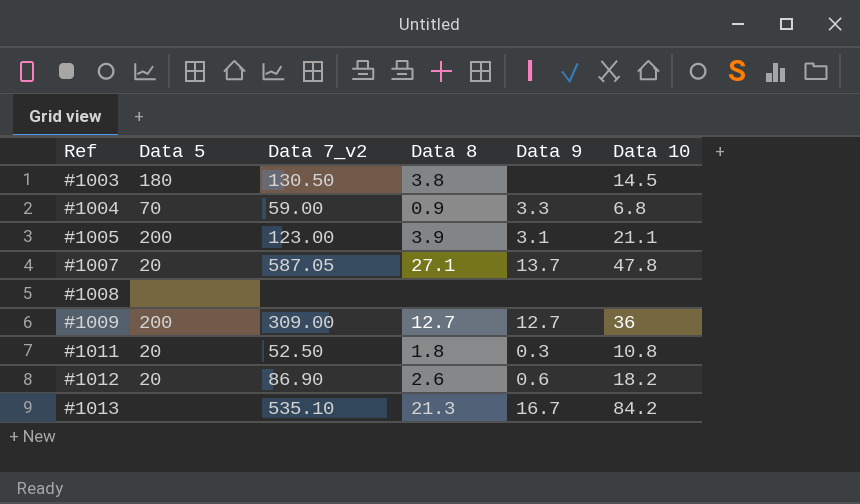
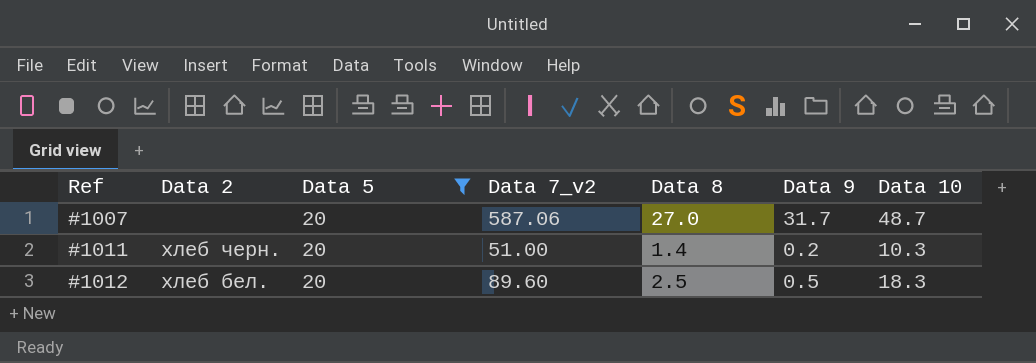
filter: none -> Data 5 = 20
column Data 2 | position: none -> 2
#1007 | Data 7_v2: 587.05 -> 587.06
#1007 | Data 8: 27.1 -> 27.0
#1007 | Data 9: 13.7 -> 31.7
#1007 | Data 10: 47.8 -> 48.7
#1011 | Data 7_v2: 52.50 -> 51.00
#1011 | Data 8: 1.8 -> 1.4
#1011 | Data 9: 0.3 -> 0.2
#1011 | Data 10: 10.8 -> 10.3
#1012 | Data 7_v2: 86.90 -> 89.60
#1012 | Data 8: 2.6 -> 2.5
#1012 | Data 9: 0.6 -> 0.5
#1012 | Data 10: 18.2 -> 18.3

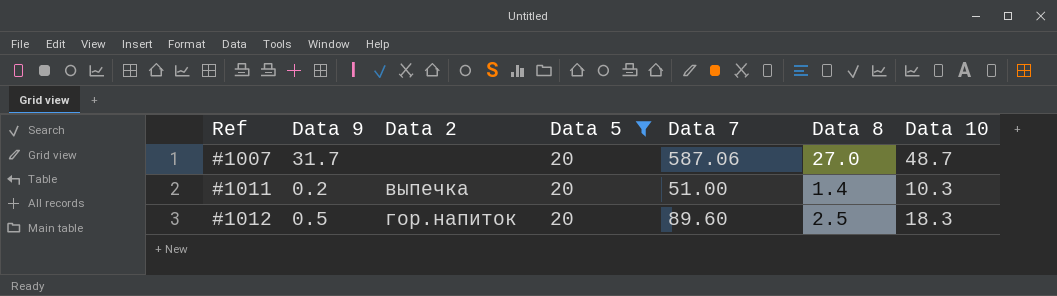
column Data 9 | position: 6 -> 2
column name: Data 7_v2 -> Data 7
#1011 | Data 2: хлеб черн. -> выпечка
#1012 | Data 2: хлеб бел. -> гор.напиток

